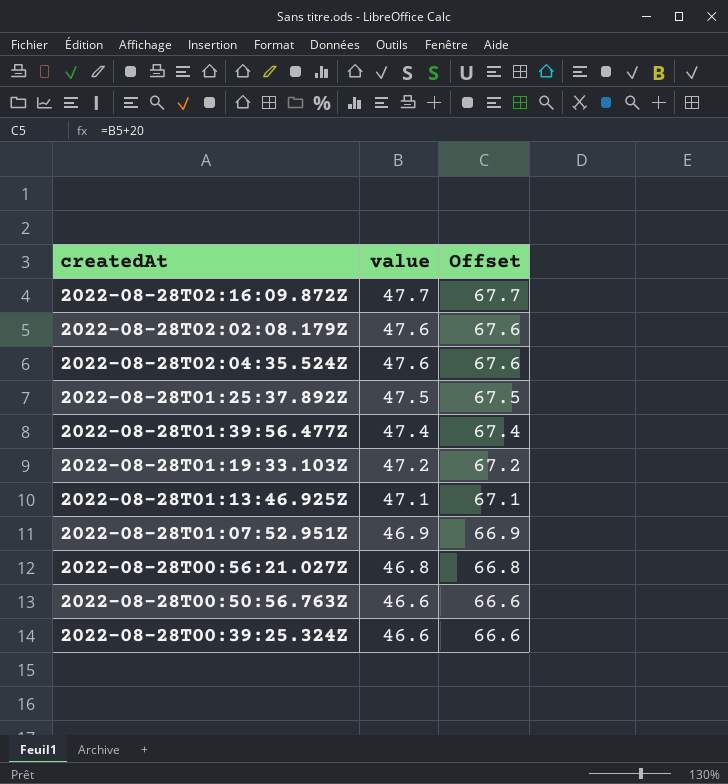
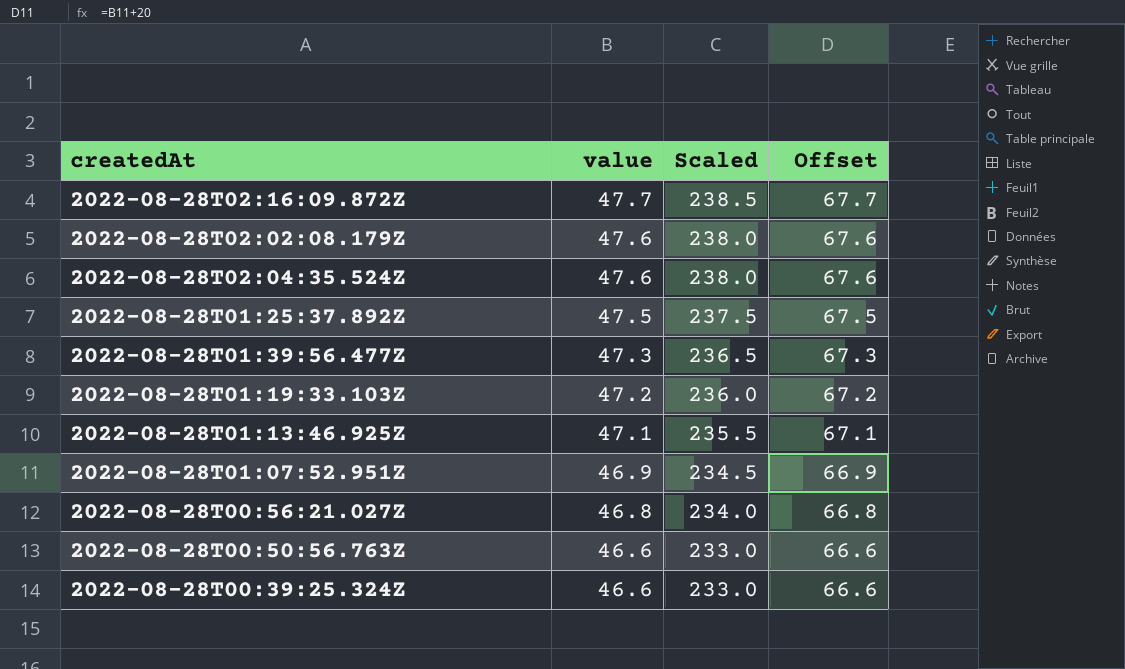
column Scaled | formula: none -> [value] * 5
2022-08-28T01:39:56.477Z | value: 47.4 -> 47.3
2022-08-28T01:39:56.477Z | Offset: 67.4 -> 67.3

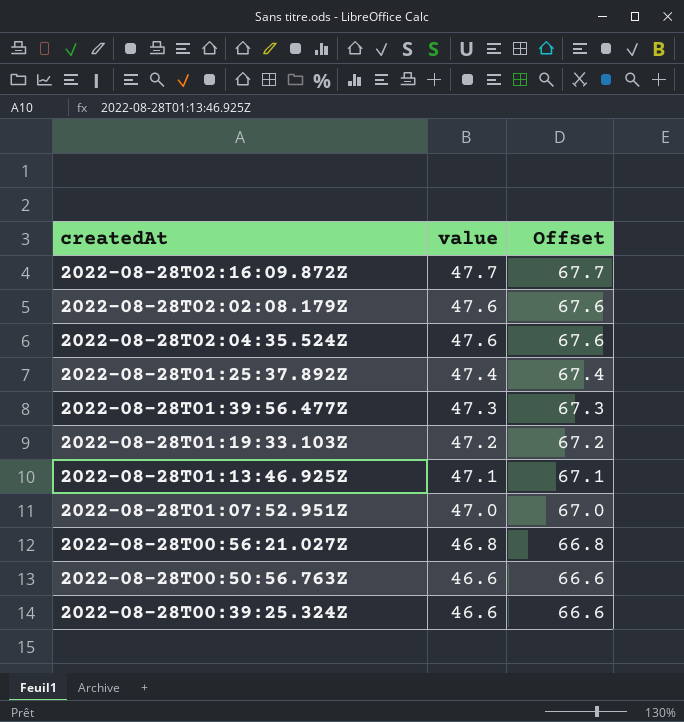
column Scaled | formula: [value] * 5 -> none
2022-08-28T01:25:37.892Z | value: 47.5 -> 47.4
2022-08-28T01:25:37.892Z | Offset: 67.5 -> 67.4
2022-08-28T01:07:52.951Z | value: 46.9 -> 47.0
2022-08-28T01:07:52.951Z | Offset: 66.9 -> 67.0

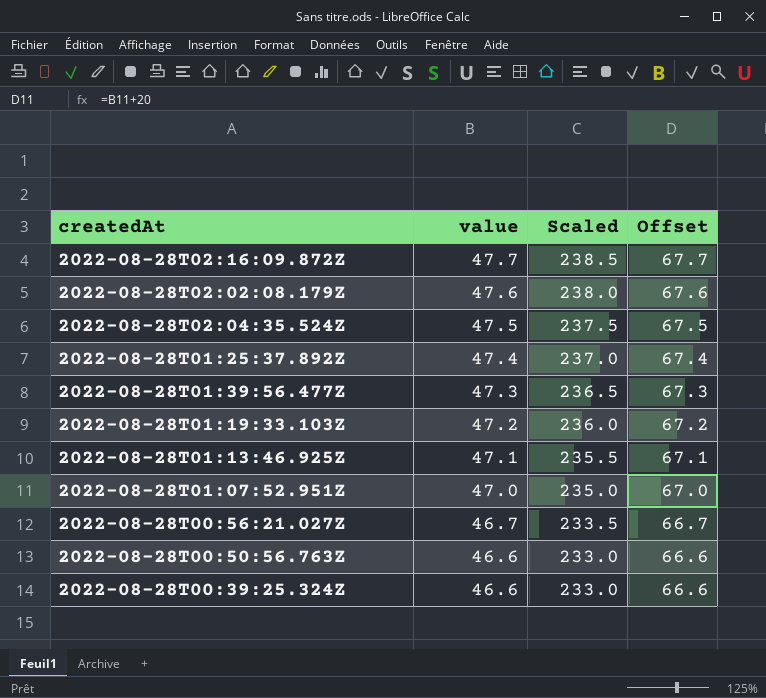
column Scaled | formula: none -> [value] * 5
2022-08-28T02:04:35.524Z | value: 47.6 -> 47.5
2022-08-28T02:04:35.524Z | Offset: 67.6 -> 67.5
2022-08-28T00:56:21.027Z | value: 46.8 -> 46.7
2022-08-28T00:56:21.027Z | Offset: 66.8 -> 66.7

